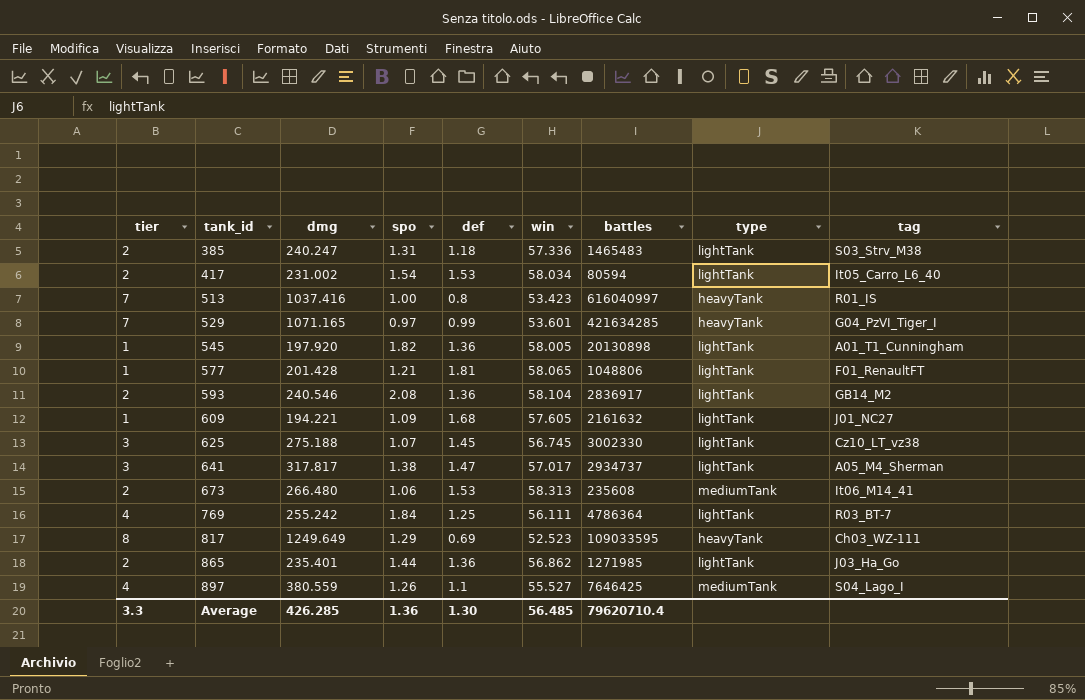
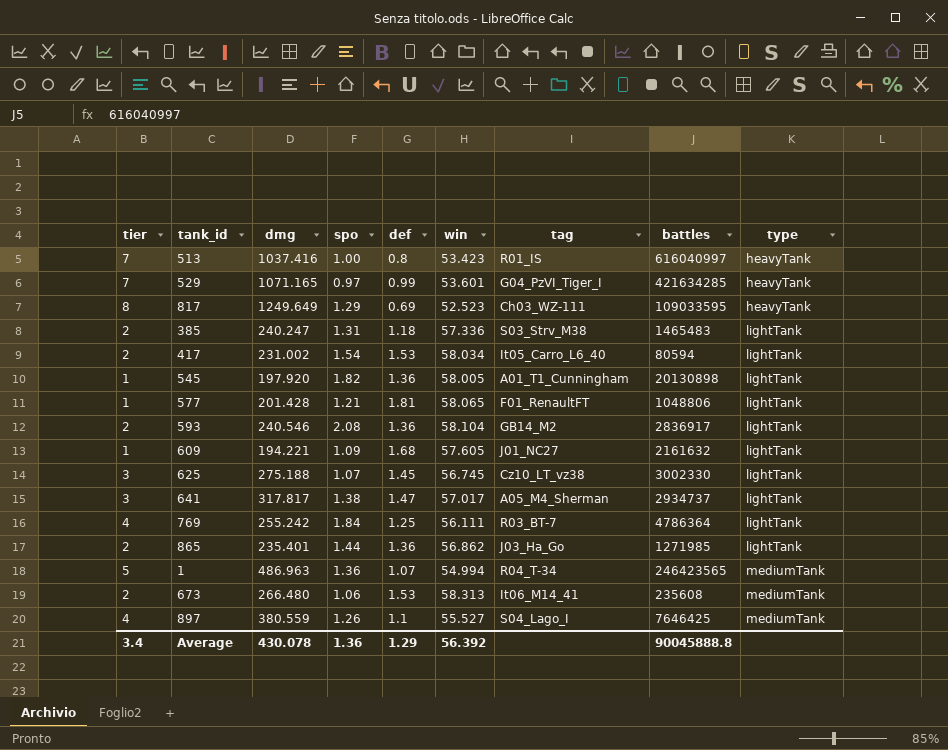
row order: tank_id ascending -> type ascending
column tag | position: 9 -> 7
row 1: none -> 5 | 486.963 | 1.36 | 1.07 | 54.994 | R04_T-34 | 246423565 | mediumTank
Average | tier: 3.3 -> 3.4
Average | dmg: 426.285 -> 430.078
Average | def: 1.30 -> 1.29
Average | win: 56.485 -> 56.392
Average | battles: 79620710.4 -> 90045888.8

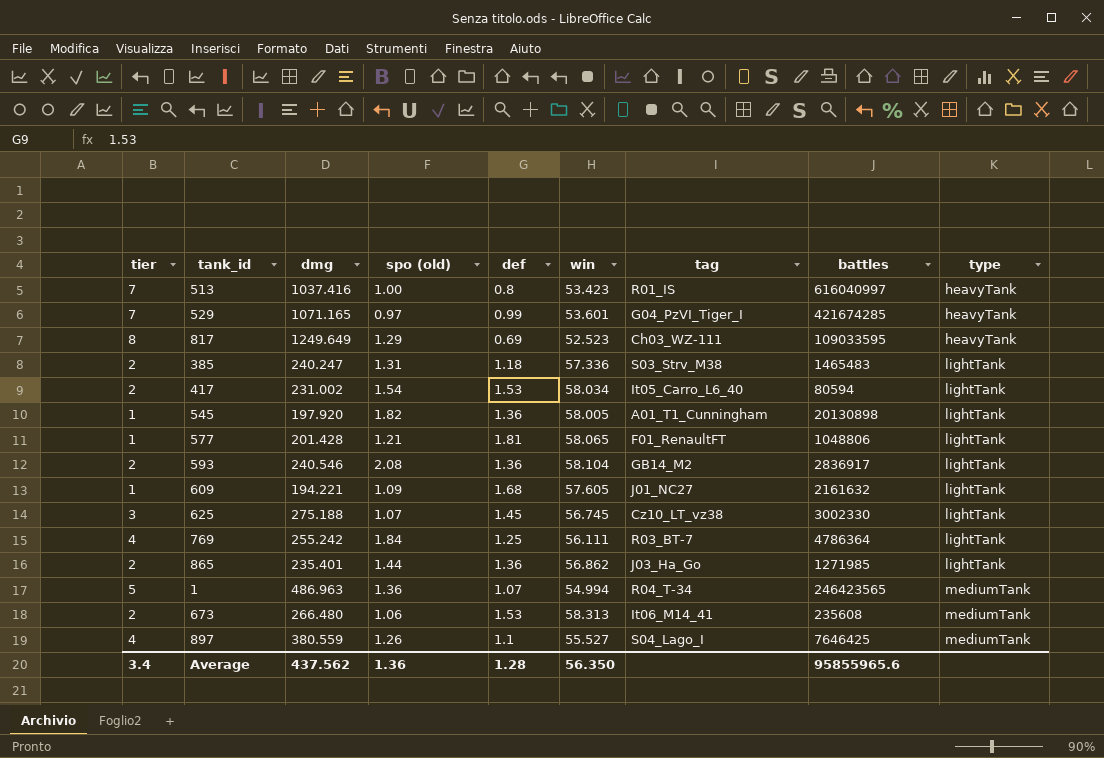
column name: spo -> spo (old)
row 641: 3 | 317.817 | 1.38 | 1.47 | 57.017 | A05_M4_Sherman | 2934737 | lightTank -> none
529 | battles: 421634285 -> 421674285
Average | dmg: 430.078 -> 437.562
Average | def: 1.29 -> 1.28
Average | win: 56.392 -> 56.350
Average | battles: 90045888.8 -> 95855965.6

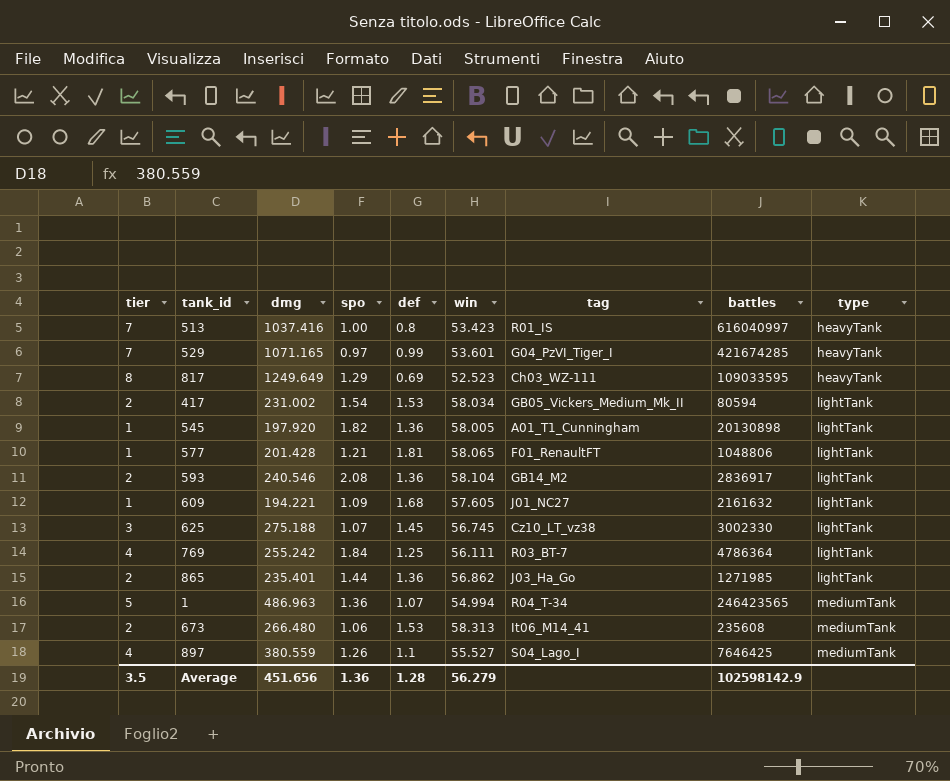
column name: spo (old) -> spo
row 385: 2 | 240.247 | 1.31 | 1.18 | 57.336 | S03_Strv_M38 | 1465483 | lightTank -> none
417 | tag: It05_Carro_L6_40 -> GB05_Vickers_Medium_Mk_II
Average | tier: 3.4 -> 3.5
Average | dmg: 437.562 -> 451.656
Average | win: 56.350 -> 56.279
Average | battles: 95855965.6 -> 102598142.9

